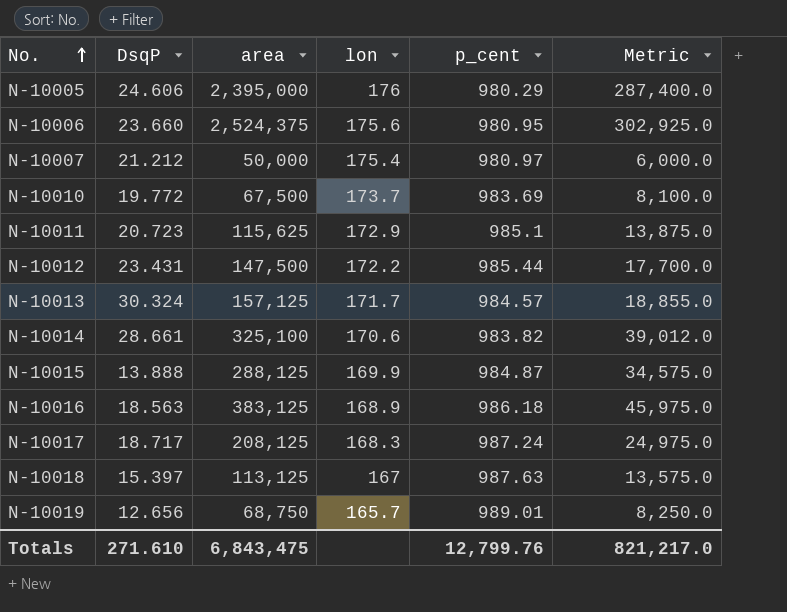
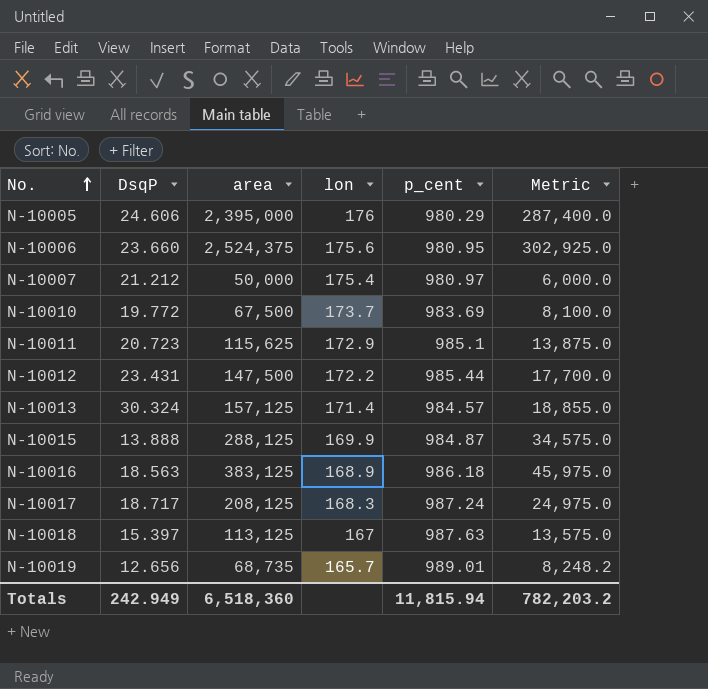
row N-10014: 28.661 | 325,100 | 170.6 | 983.82 | 39,012.0 -> none
N-10013 | lon: 171.7 -> 171.4
N-10019 | area: 68,750 -> 68,735
N-10019 | Metric: 8,250.0 -> 8,248.2
Totals | DsqP: 271.610 -> 242.949
Totals | area: 6,843,475 -> 6,518,360
Totals | p_cent: 12,799.76 -> 11,815.94
Totals | Metric: 821,217.0 -> 782,203.2

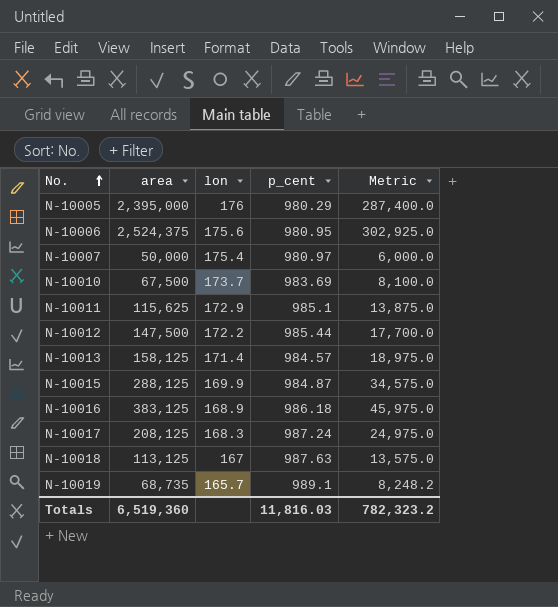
column DsqP | position: 2 -> none
N-10013 | area: 157,125 -> 158,125
N-10013 | Metric: 18,855.0 -> 18,975.0
N-10019 | p_cent: 989.01 -> 989.1
Totals | area: 6,518,360 -> 6,519,360
Totals | p_cent: 11,815.94 -> 11,816.03
Totals | Metric: 782,203.2 -> 782,323.2

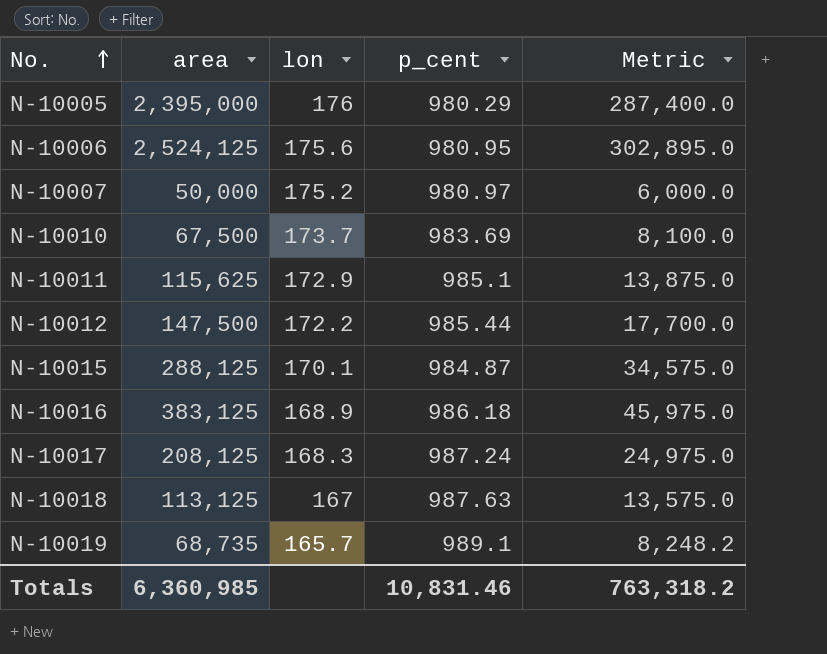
row N-10013: 158,125 | 171.4 | 984.57 | 18,975.0 -> none
N-10006 | area: 2,524,375 -> 2,524,125
N-10006 | Metric: 302,925.0 -> 302,895.0
N-10007 | lon: 175.4 -> 175.2
N-10015 | lon: 169.9 -> 170.1
Totals | area: 6,519,360 -> 6,360,985
Totals | p_cent: 11,816.03 -> 10,831.46
Totals | Metric: 782,323.2 -> 763,318.2

